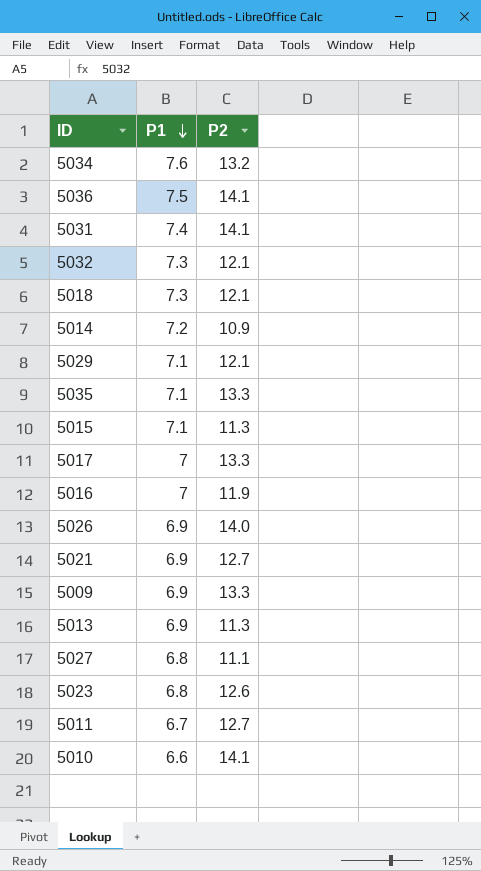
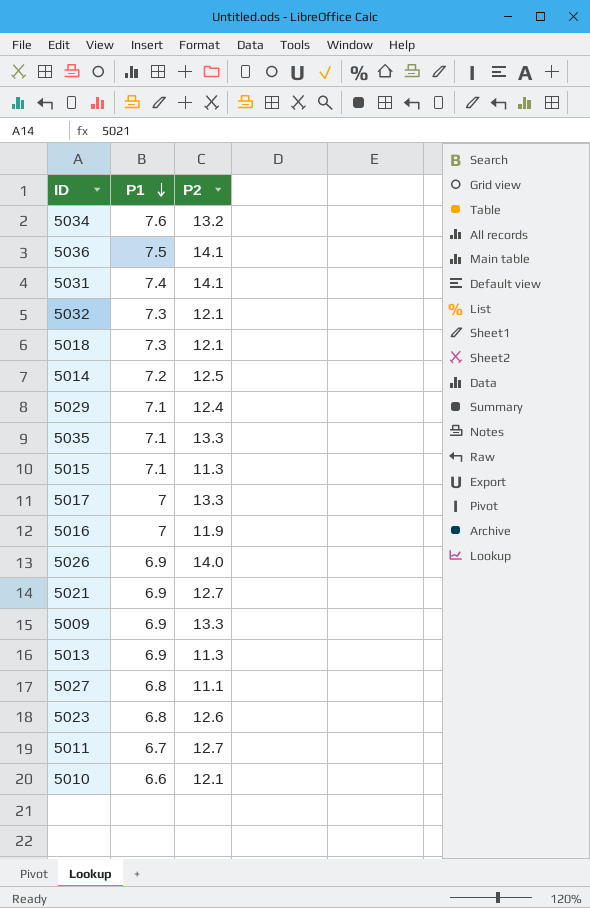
5014 | P2: 10.9 -> 12.5
5029 | P2: 12.1 -> 12.4
5010 | P2: 14.1 -> 12.1

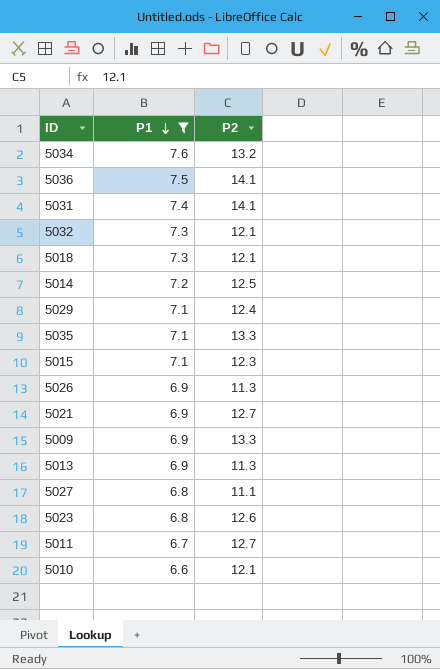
filter: none -> P1 != 7
5015 | P2: 11.3 -> 12.3
5026 | P2: 14.0 -> 11.3

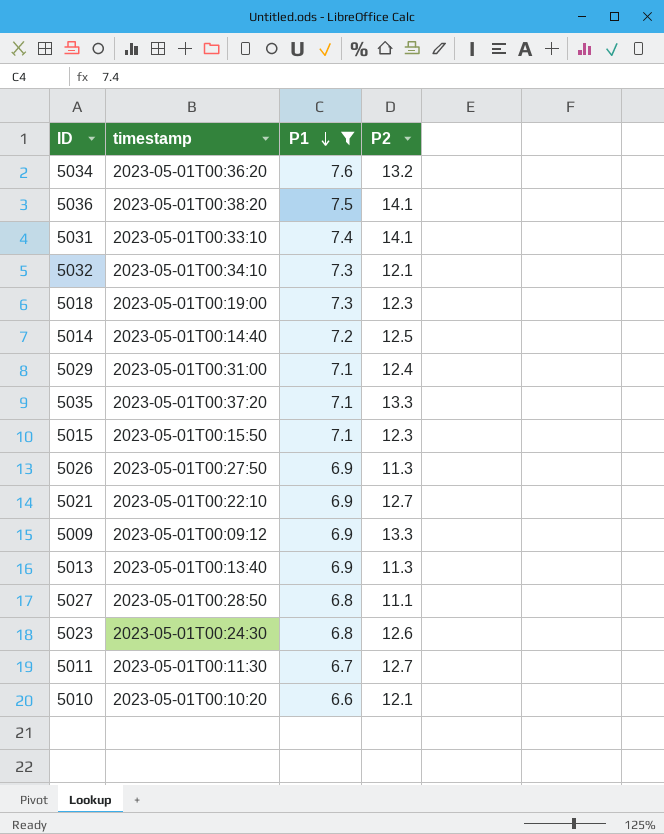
column timestamp | position: none -> 2
5018 | P2: 12.1 -> 12.3

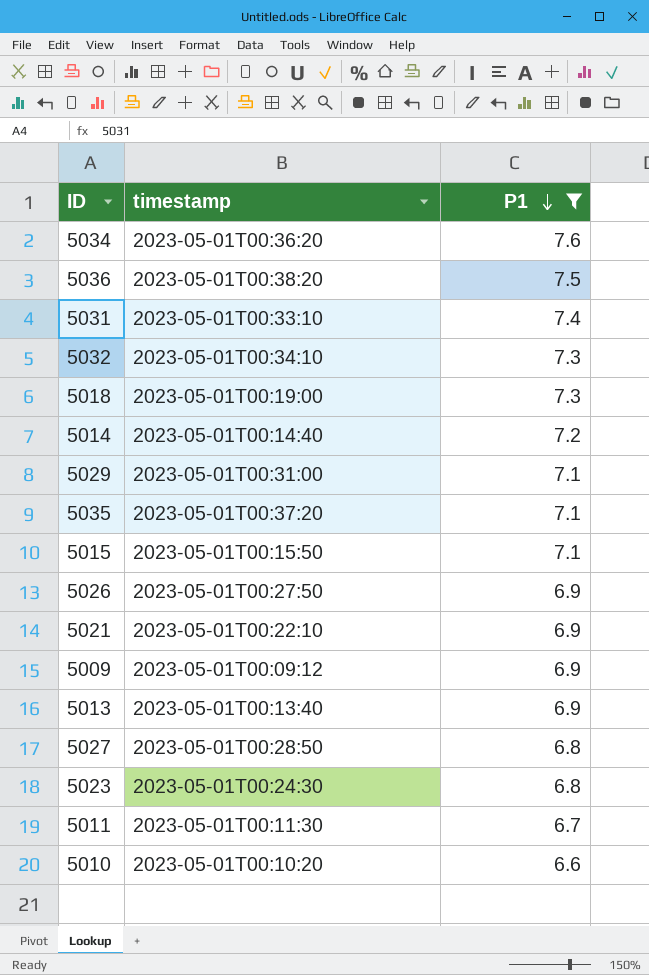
column P2 | position: 4 -> none

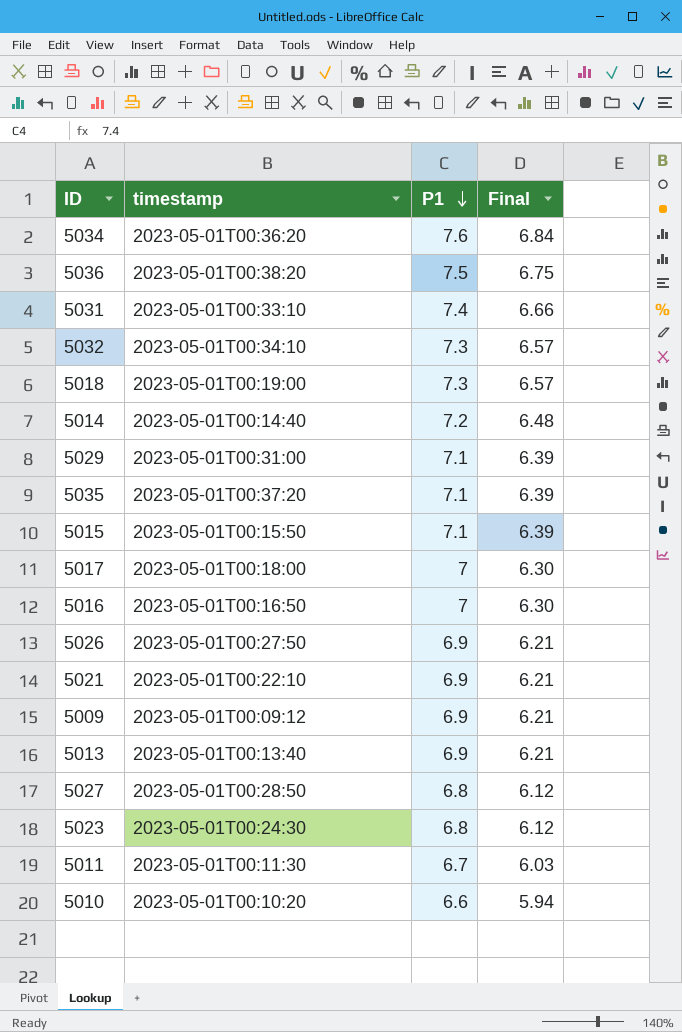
filter: P1 != 7 -> none
column Final | formula: none -> [P1] * 0.9

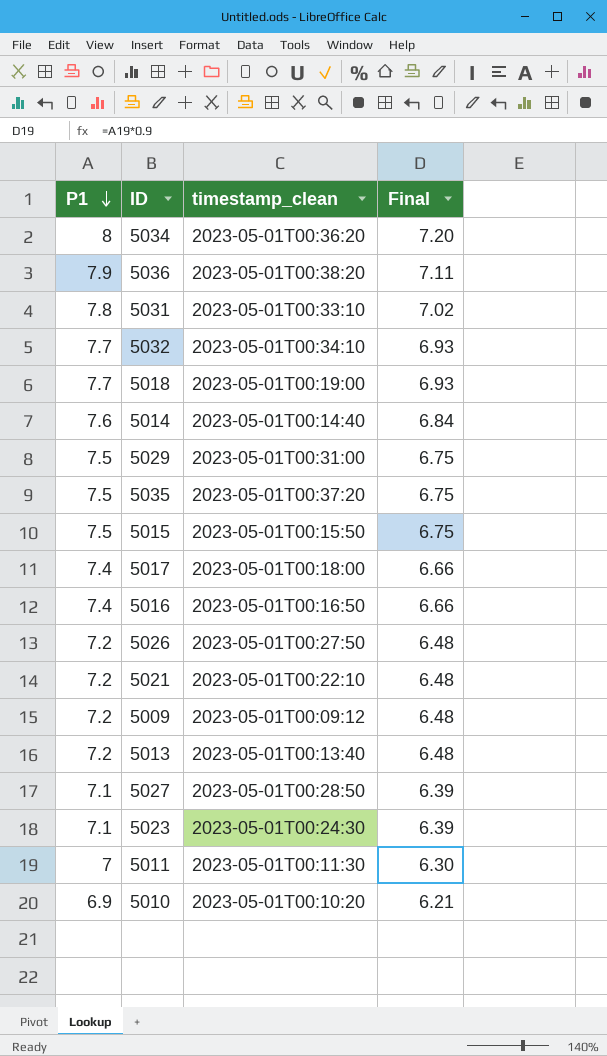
column P1 | position: 3 -> 1
column name: timestamp -> timestamp_clean
5034 | P1: 7.6 -> 8
5034 | Final: 6.84 -> 7.20
5036 | P1: 7.5 -> 7.9
5036 | Final: 6.75 -> 7.11
5031 | P1: 7.4 -> 7.8
5031 | Final: 6.66 -> 7.02
5032 | P1: 7.3 -> 7.7
5032 | Final: 6.57 -> 6.93
5018 | P1: 7.3 -> 7.7
5018 | Final: 6.57 -> 6.93
5014 | P1: 7.2 -> 7.6
5014 | Final: 6.48 -> 6.84
5029 | P1: 7.1 -> 7.5
5029 | Final: 6.39 -> 6.75
5035 | P1: 7.1 -> 7.5
5035 | Final: 6.39 -> 6.75
5015 | P1: 7.1 -> 7.5
5015 | Final: 6.39 -> 6.75
5017 | P1: 7 -> 7.4
5017 | Final: 6.30 -> 6.66
5016 | P1: 7 -> 7.4
5016 | Final: 6.30 -> 6.66
5026 | P1: 6.9 -> 7.2
5026 | Final: 6.21 -> 6.48
5021 | P1: 6.9 -> 7.2
5021 | Final: 6.21 -> 6.48
5009 | P1: 6.9 -> 7.2
5009 | Final: 6.21 -> 6.48
5013 | P1: 6.9 -> 7.2
5013 | Final: 6.21 -> 6.48
5027 | P1: 6.8 -> 7.1
5027 | Final: 6.12 -> 6.39
5023 | P1: 6.8 -> 7.1
5023 | Final: 6.12 -> 6.39
5011 | P1: 6.7 -> 7
5011 | Final: 6.03 -> 6.30
5010 | P1: 6.6 -> 6.9
5010 | Final: 5.94 -> 6.21

